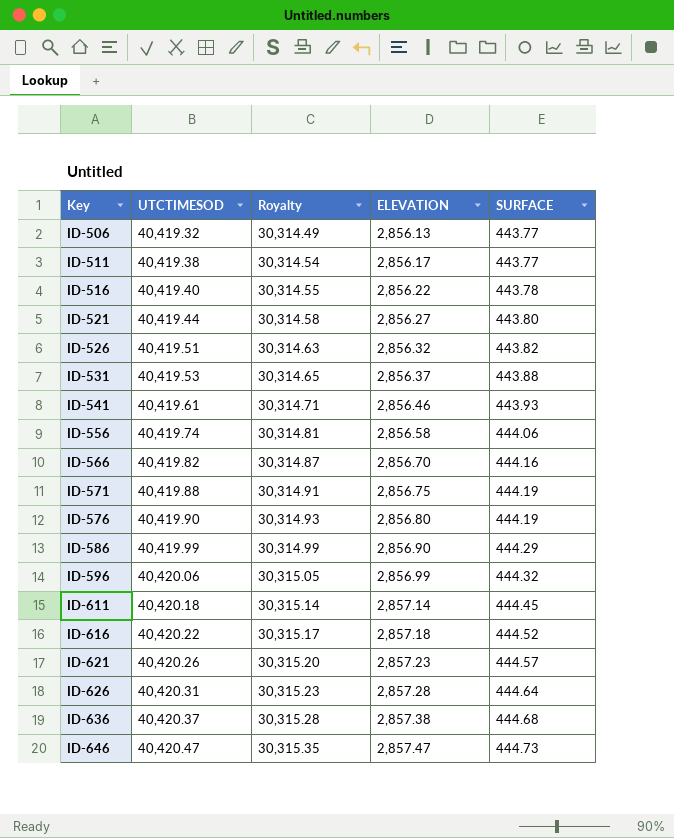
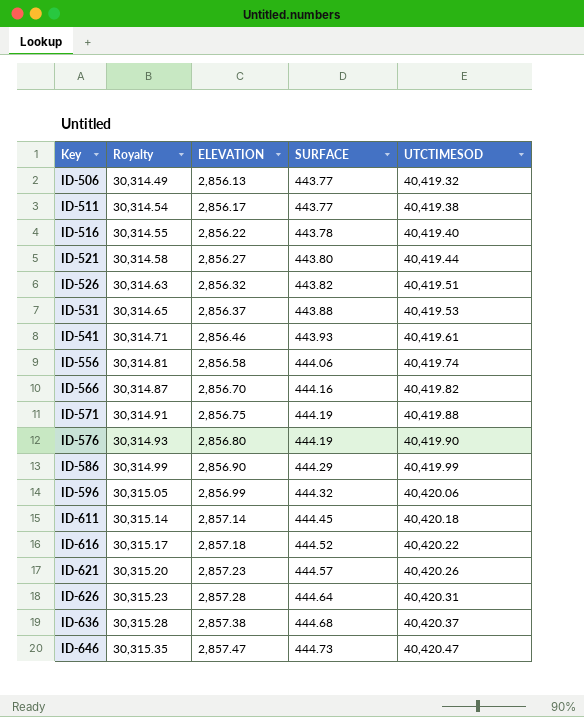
column UTCTIMESOD | position: 2 -> 5

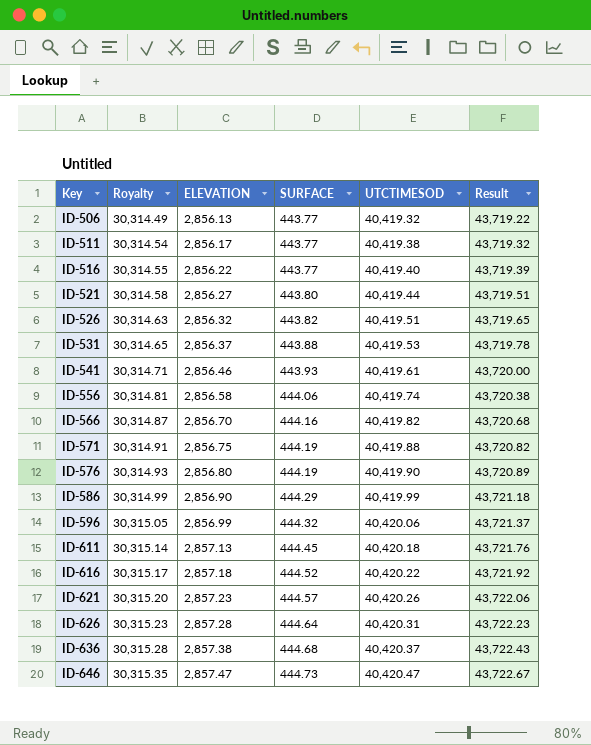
column Result | formula: none -> [ELEVATION] + [SURFACE] + [UTCTIMESOD]
ID-516 | SURFACE: 443.78 -> 443.77
ID-611 | ELEVATION: 2,857.14 -> 2,857.13

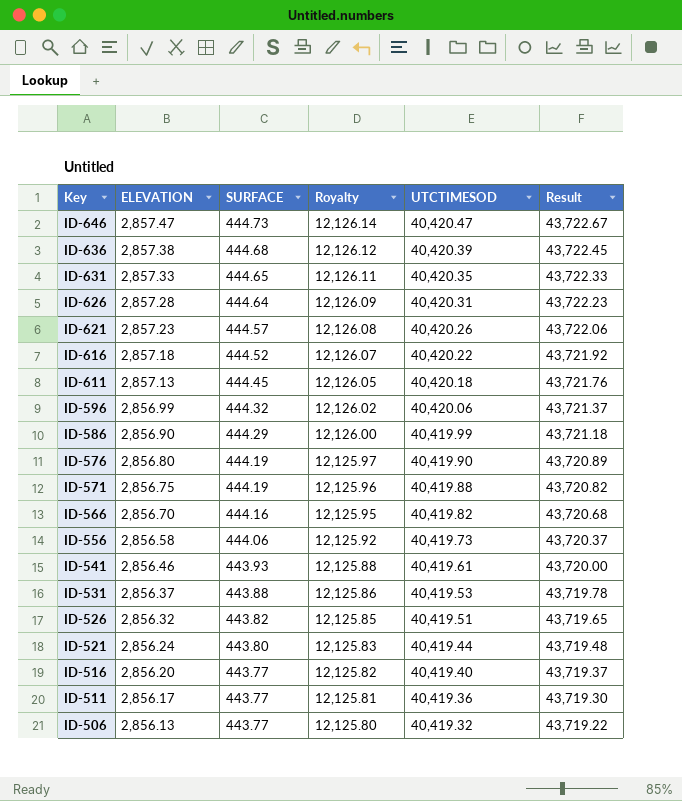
row order: Key ascending -> Key descending
column Royalty | formula: [UTCTIMESOD] * 0.75 -> [UTCTIMESOD] * 0.3
column Royalty | position: 2 -> 4
ID-636 | UTCTIMESOD: 40,420.37 -> 40,420.39
ID-636 | Result: 43,722.43 -> 43,722.45
row ID-631: none -> 2,857.33 | 444.65 | 12,126.11 | 40,420.35 | 43,722.33
ID-556 | UTCTIMESOD: 40,419.74 -> 40,419.73
ID-556 | Result: 43,720.38 -> 43,720.37
ID-521 | ELEVATION: 2,856.27 -> 2,856.24
ID-521 | Result: 43,719.51 -> 43,719.48
ID-516 | ELEVATION: 2,856.22 -> 2,856.20
ID-516 | Result: 43,719.39 -> 43,719.37
ID-511 | UTCTIMESOD: 40,419.38 -> 40,419.36
ID-511 | Result: 43,719.32 -> 43,719.30

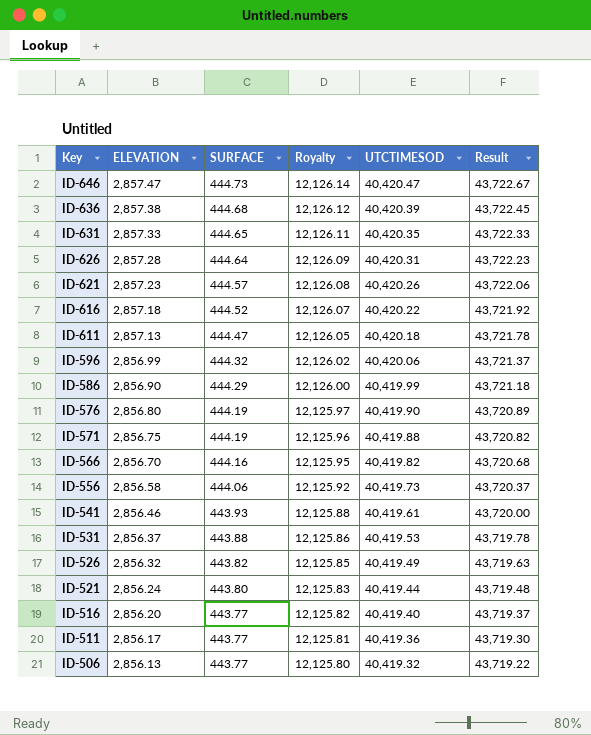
ID-611 | SURFACE: 444.45 -> 444.47
ID-611 | Result: 43,721.76 -> 43,721.78
ID-526 | UTCTIMESOD: 40,419.51 -> 40,419.49
ID-526 | Result: 43,719.65 -> 43,719.63

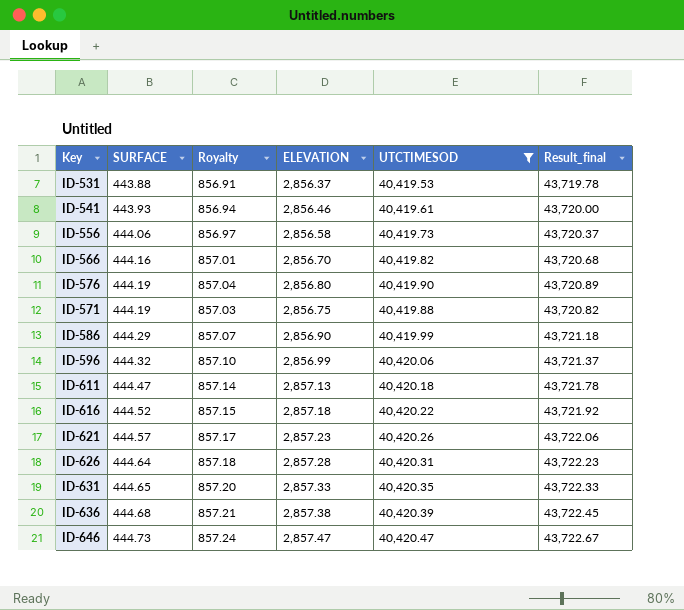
filter: none -> UTCTIMESOD >= 40,419.53
row order: Key descending -> SURFACE ascending
column Royalty | formula: [UTCTIMESOD] * 0.3 -> [ELEVATION] * 0.3
column ELEVATION | position: 2 -> 4
column name: Result -> Result_final

